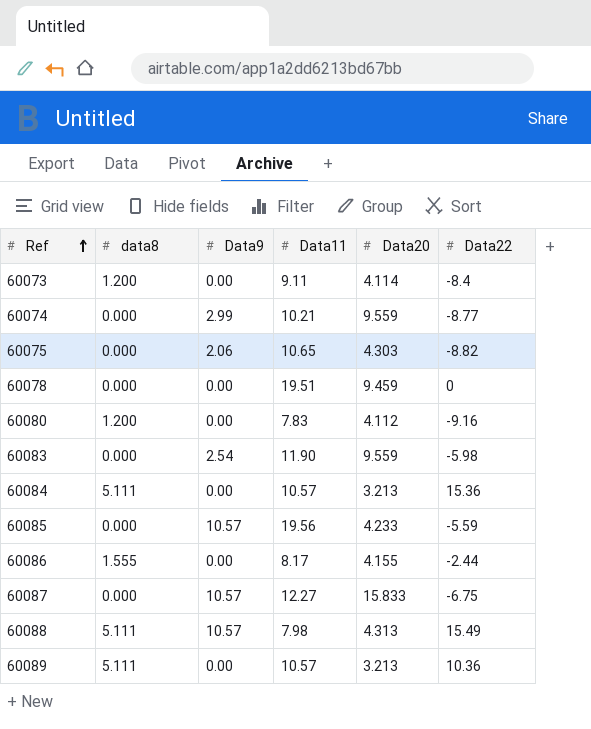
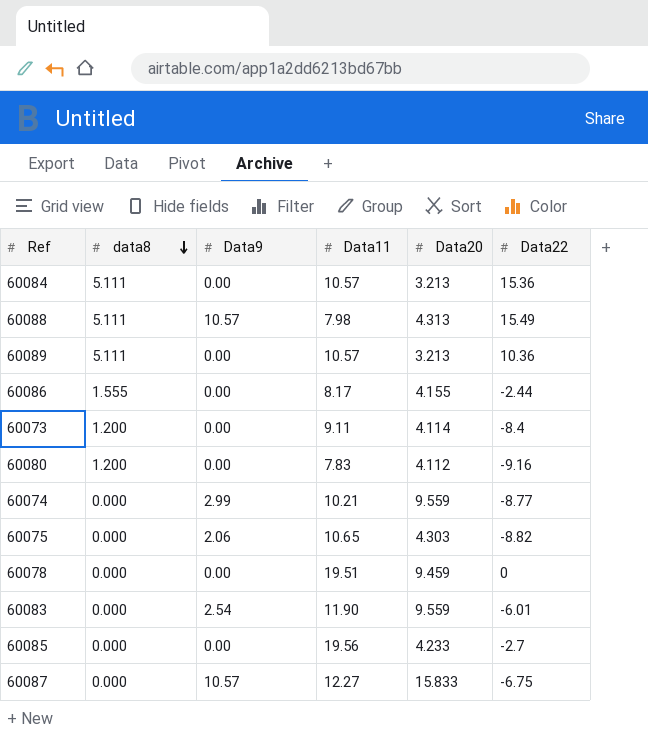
row order: Ref ascending -> data8 descending
60083 | Data22: -5.98 -> -6.01
60085 | Data9: 10.57 -> 0.00
60085 | Data22: -5.59 -> -2.7

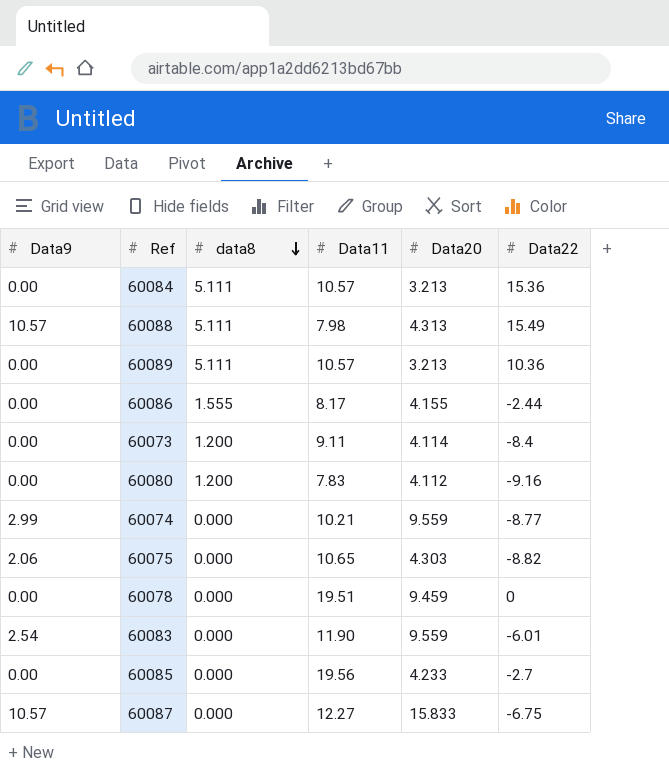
column Data9 | position: 3 -> 1

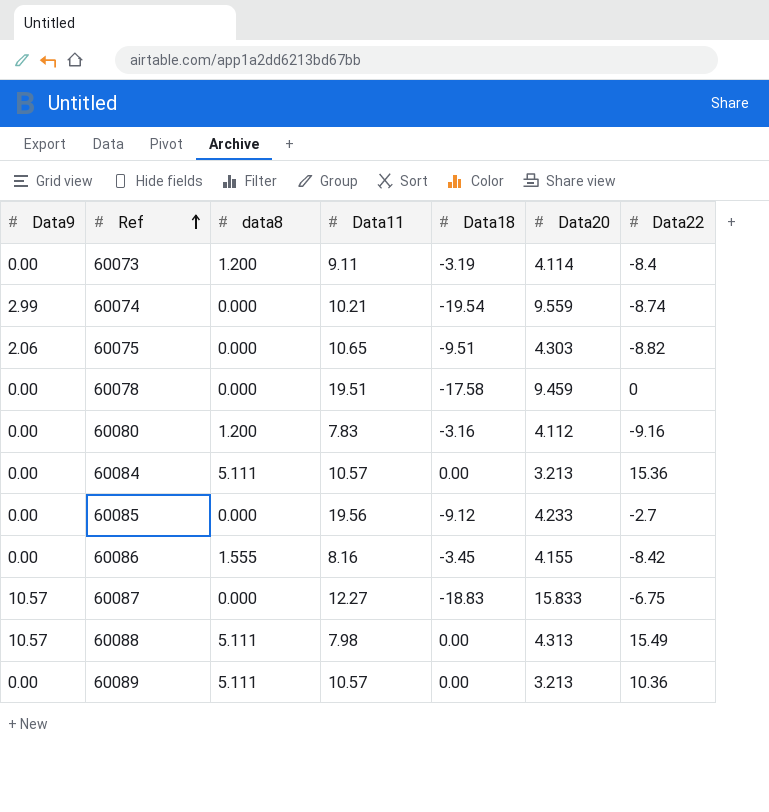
row order: data8 descending -> Ref ascending
column Data18 | position: none -> 5
row 60083: 2.54 | 0.000 | 11.90 | 9.559 | -6.01 -> none
60074 | Data22: -8.77 -> -8.74
60086 | Data11: 8.17 -> 8.16
60086 | Data22: -2.44 -> -8.42

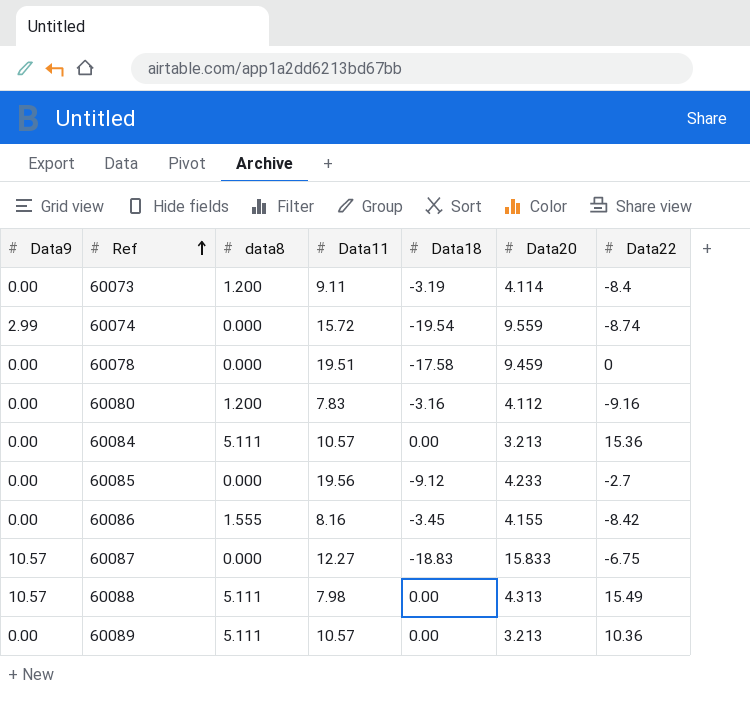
row 60075: 2.06 | 0.000 | 10.65 | -9.51 | 4.303 | -8.82 -> none
60074 | Data11: 10.21 -> 15.72

